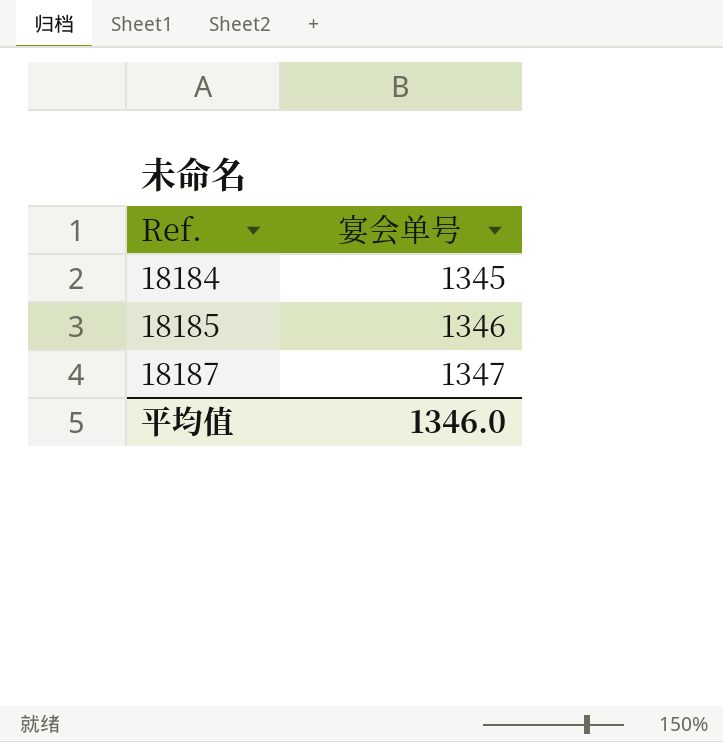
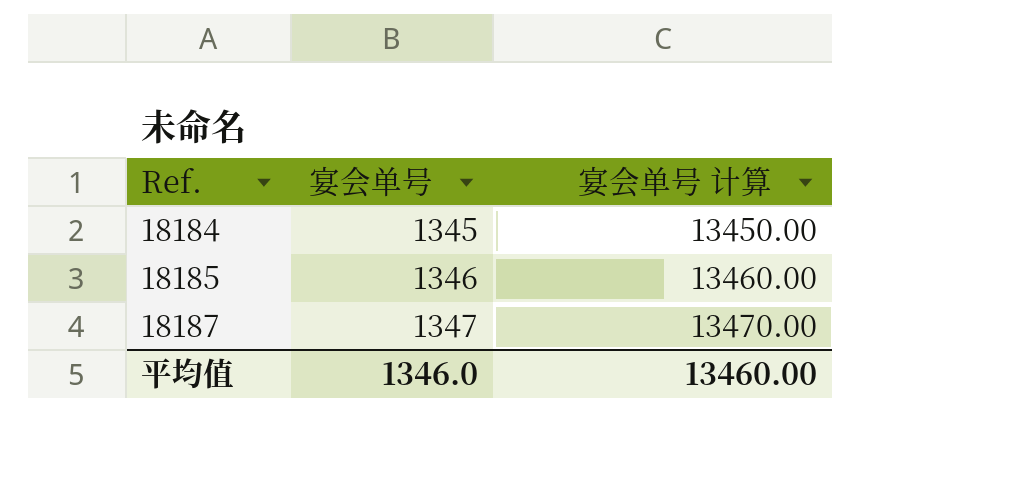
column 宴会单号 计算 | formula: none -> [宴会单号] * 10

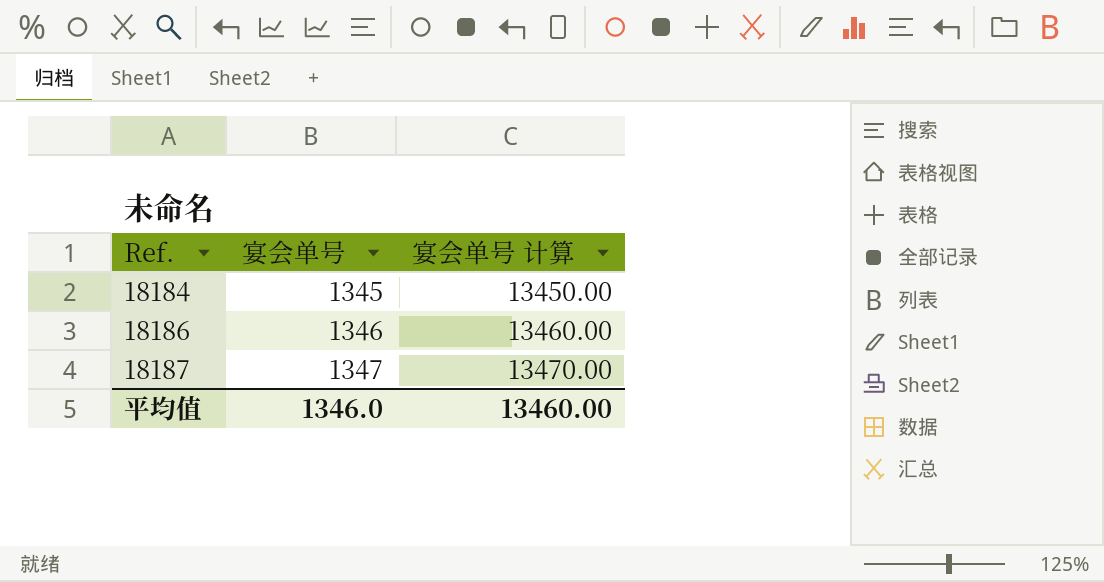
row 18185: 1346 | 13460.00 -> none
row 18186: none -> 1346 | 13460.00

